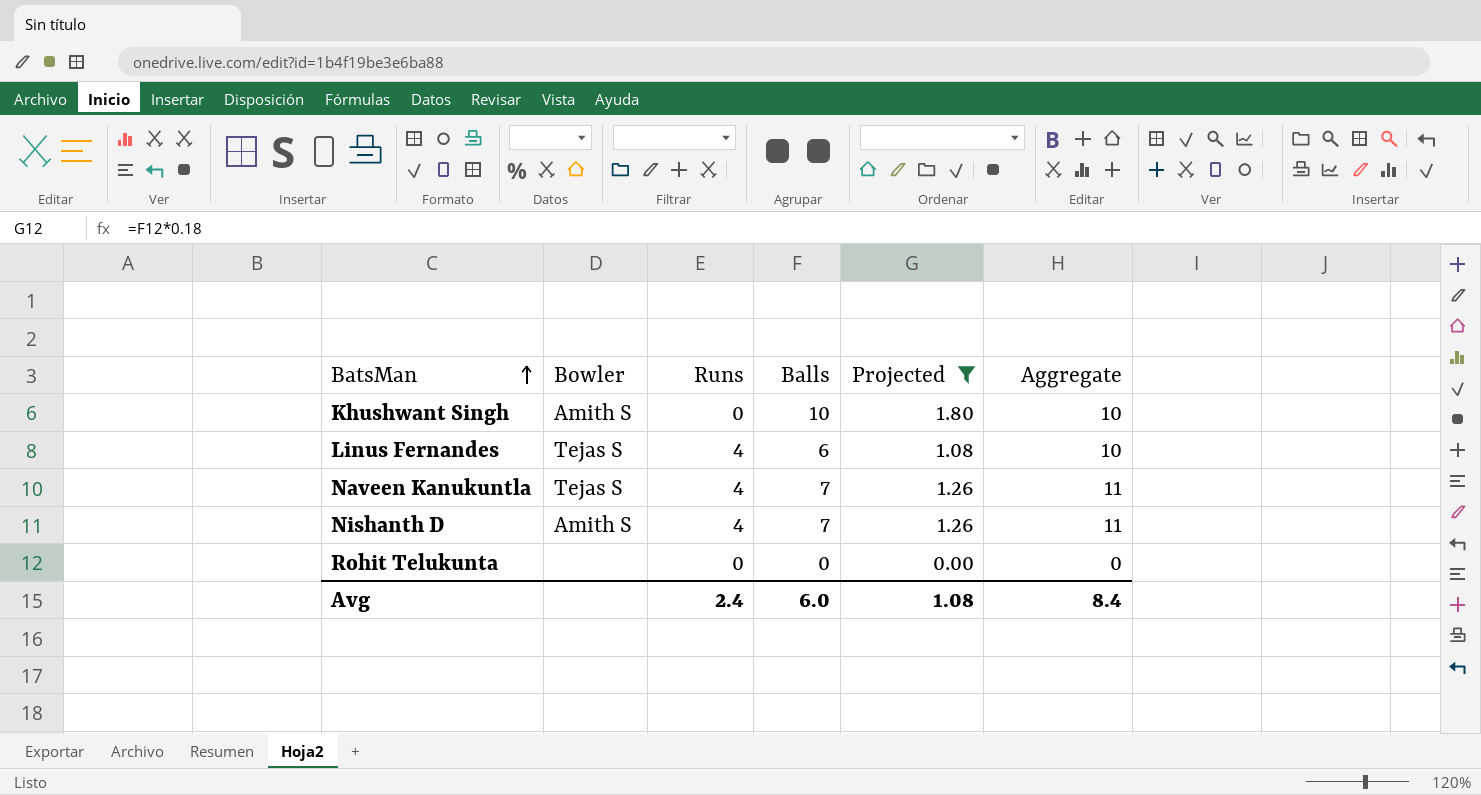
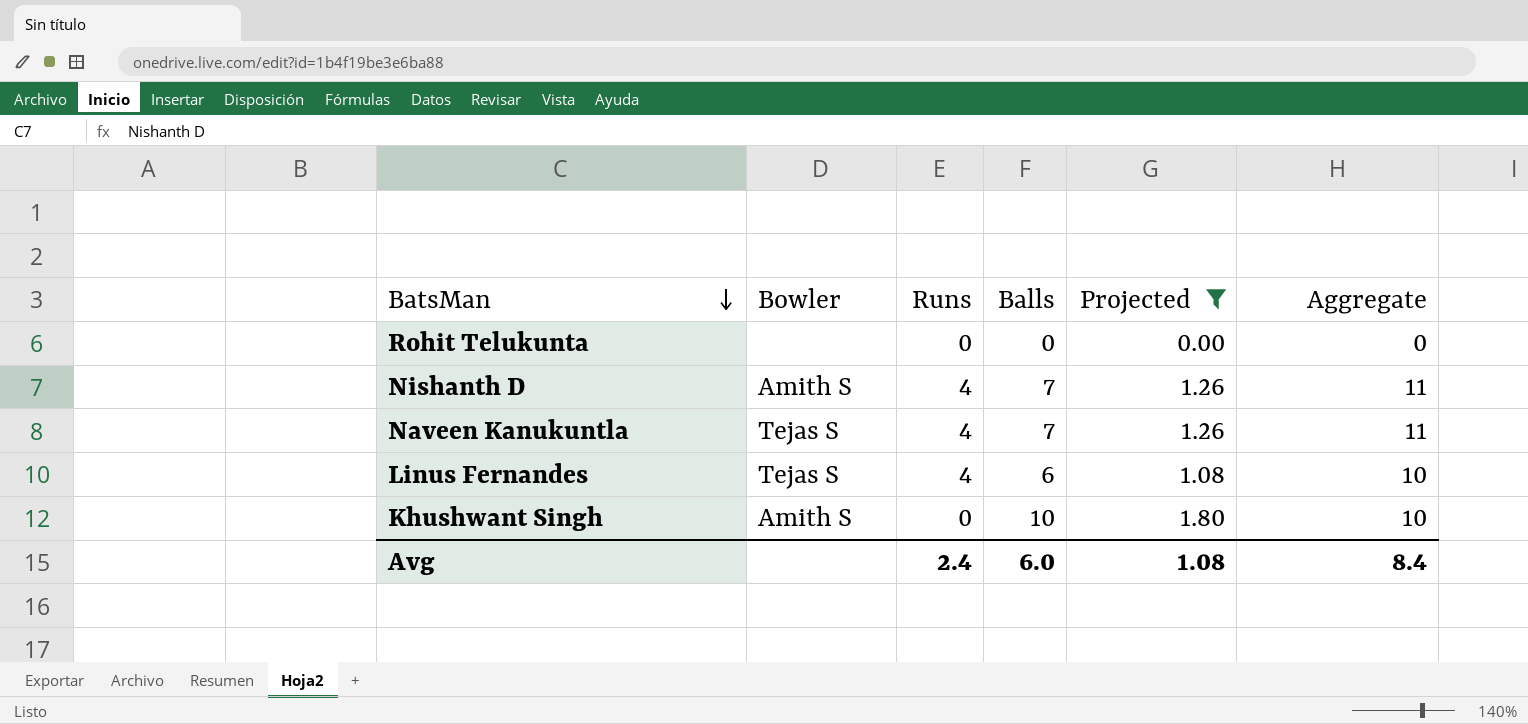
row order: BatsMan ascending -> BatsMan descending

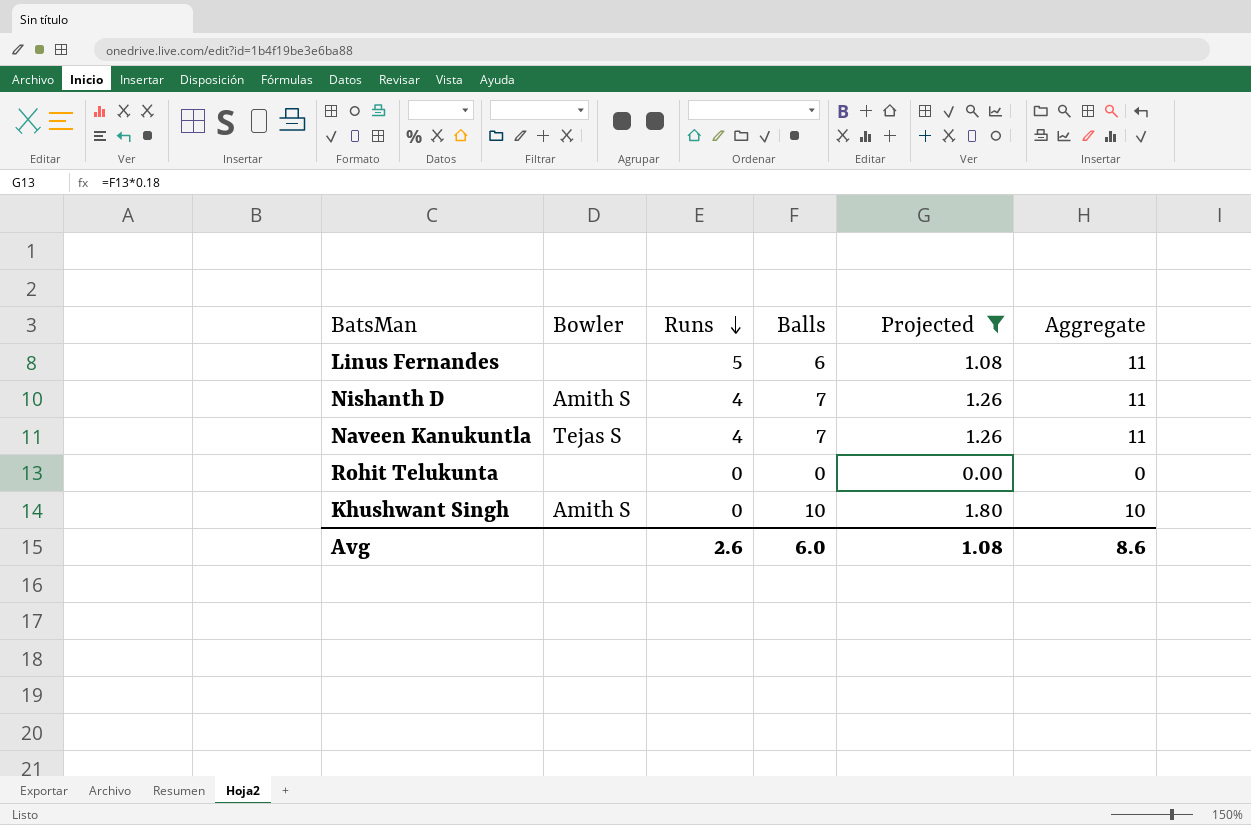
row order: BatsMan descending -> Runs descending
Linus Fernandes | Bowler: Tejas S -> none
Linus Fernandes | Runs: 4 -> 5
Linus Fernandes | Aggregate: 10 -> 11
Avg | Runs: 2.4 -> 2.6
Avg | Aggregate: 8.4 -> 8.6

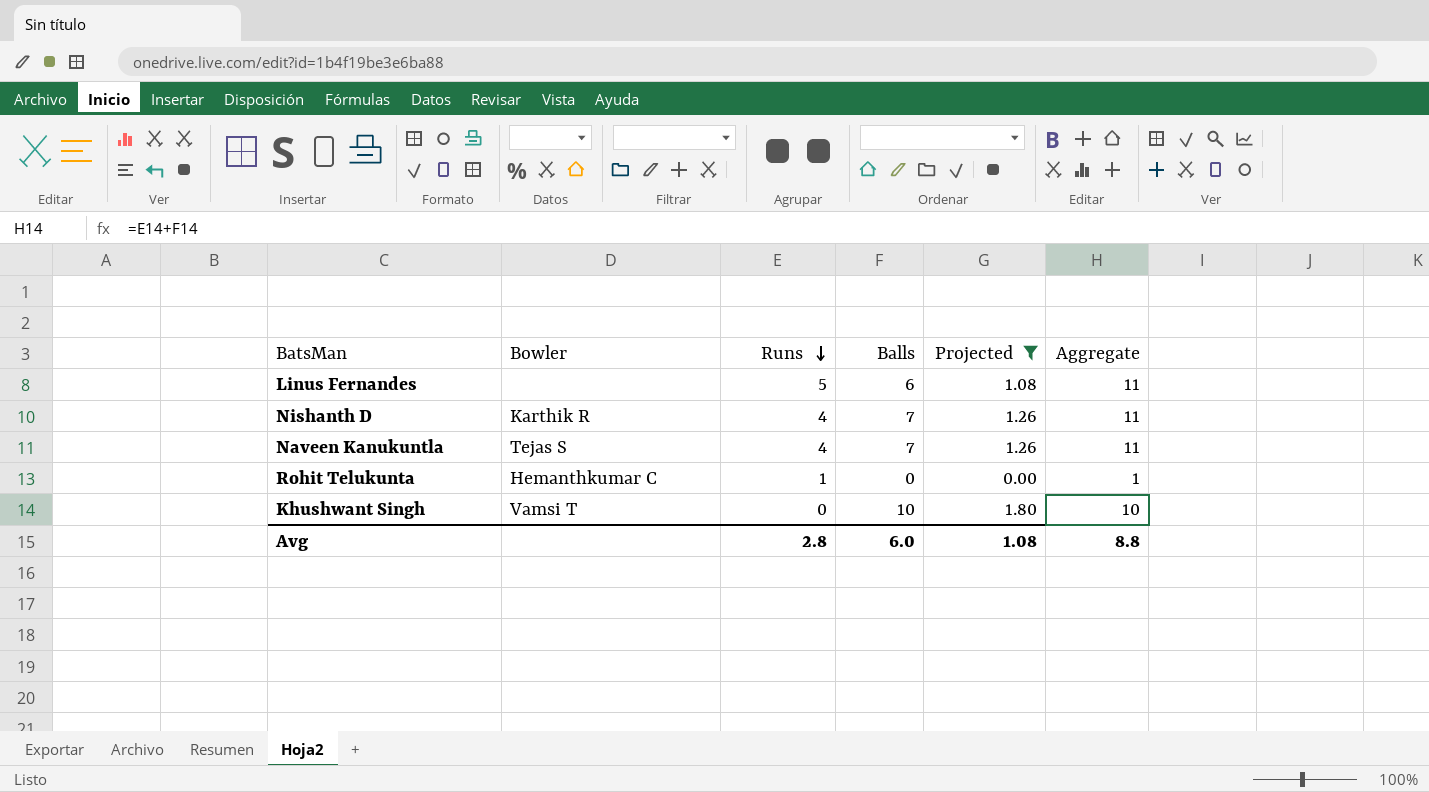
Nishanth D | Bowler: Amith S -> Karthik R
Rohit Telukunta | Bowler: none -> Hemanthkumar C
Rohit Telukunta | Runs: 0 -> 1
Rohit Telukunta | Aggregate: 0 -> 1
Khushwant Singh | Bowler: Amith S -> Vamsi T
Avg | Runs: 2.6 -> 2.8
Avg | Aggregate: 8.6 -> 8.8

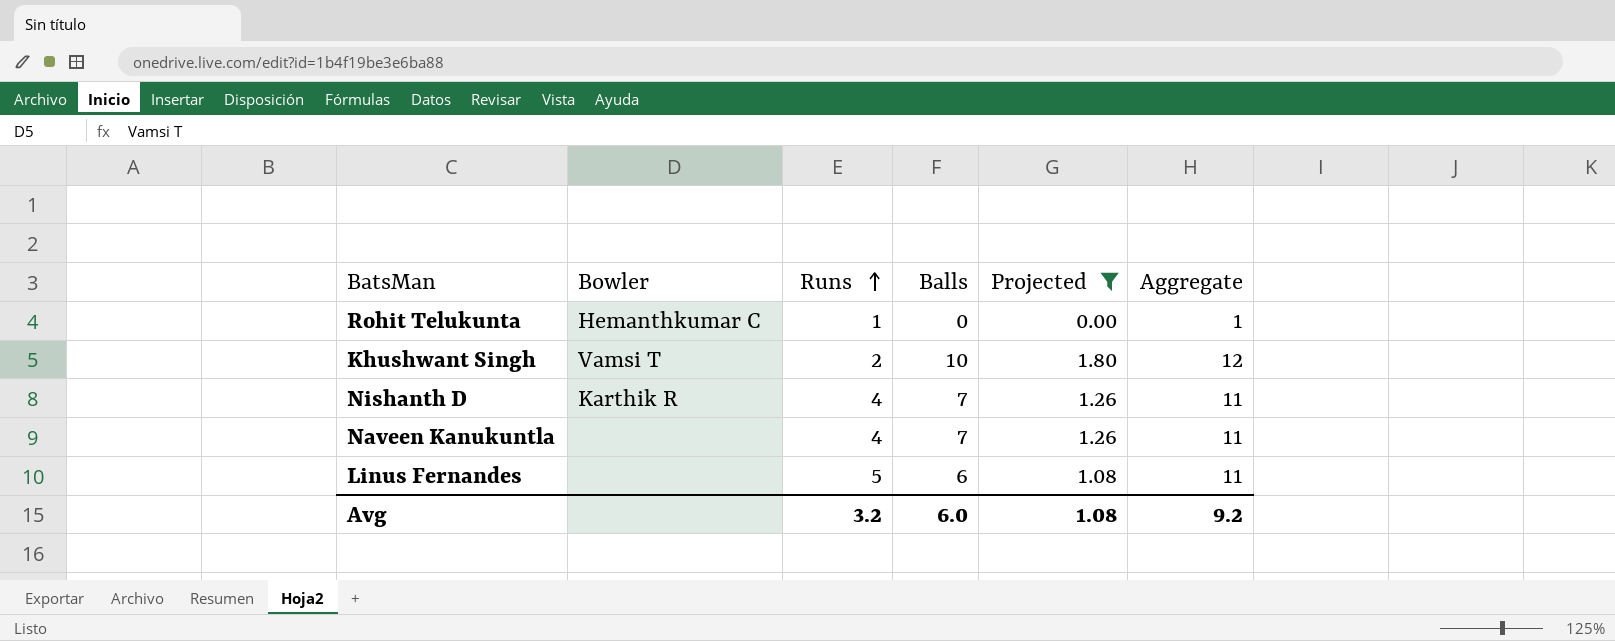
row order: Runs descending -> Runs ascending
Khushwant Singh | Runs: 0 -> 2
Khushwant Singh | Aggregate: 10 -> 12
Naveen Kanukuntla | Bowler: Tejas S -> none
Avg | Runs: 2.8 -> 3.2
Avg | Aggregate: 8.8 -> 9.2

